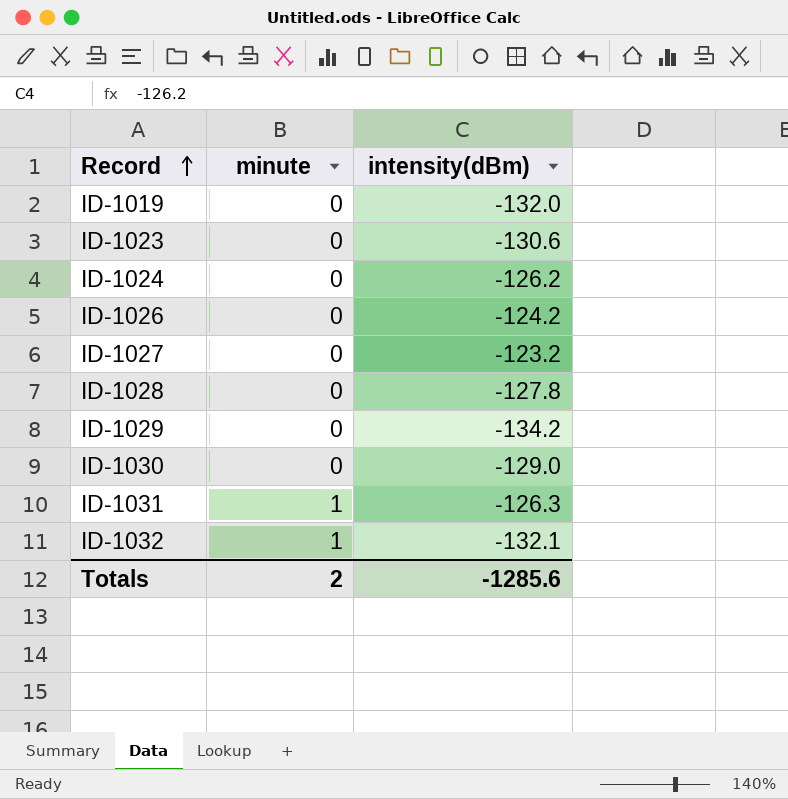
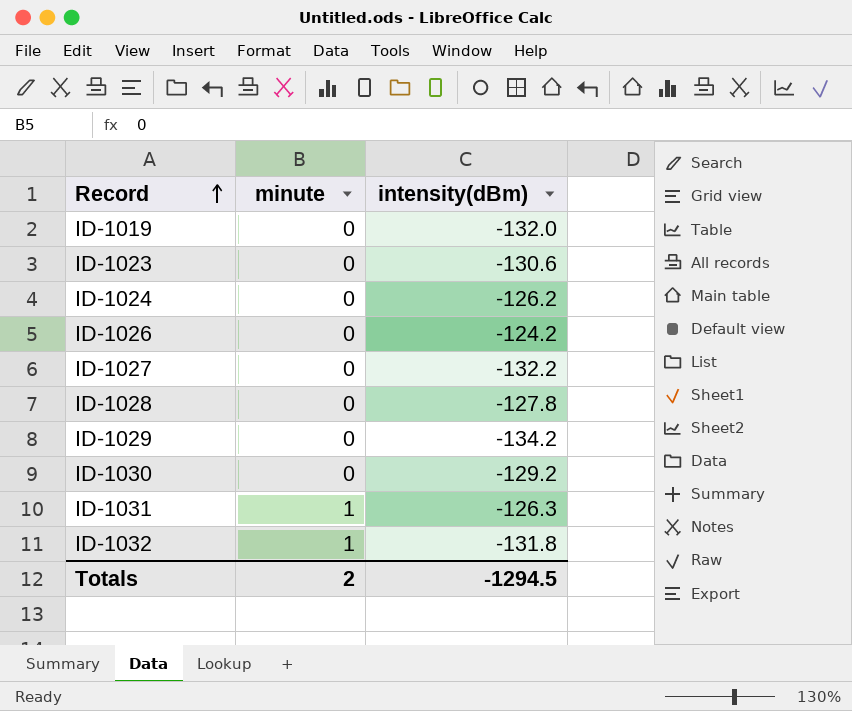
ID-1027 | intensity(dBm): -123.2 -> -132.2
ID-1030 | intensity(dBm): -129.0 -> -129.2
ID-1032 | intensity(dBm): -132.1 -> -131.8
Totals | intensity(dBm): -1285.6 -> -1294.5

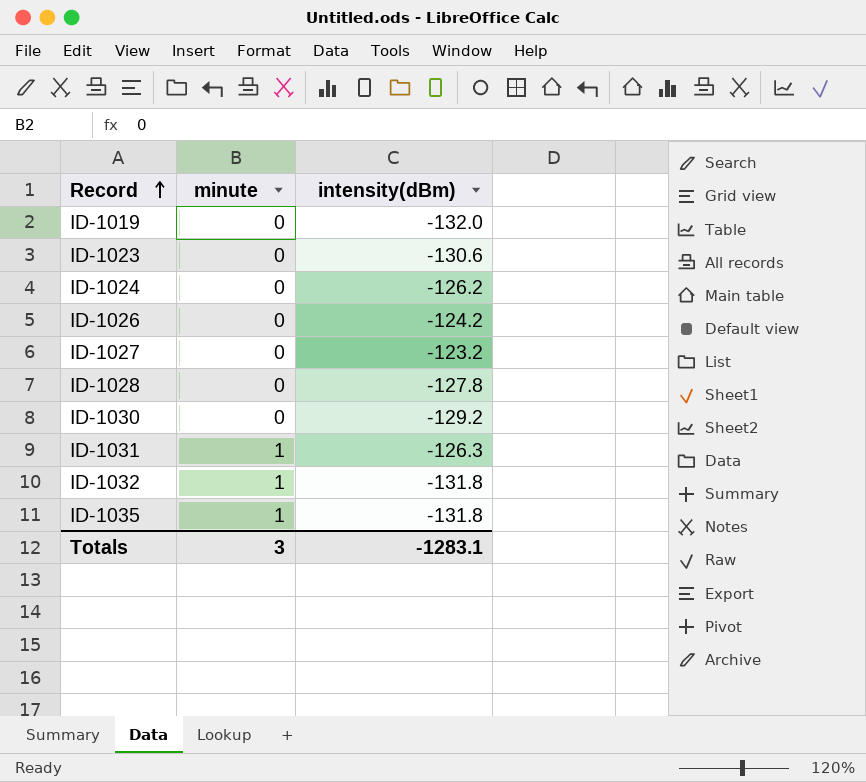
row ID-1029: 0 | -134.2 -> none
ID-1027 | intensity(dBm): -132.2 -> -123.2
row ID-1035: none -> 1 | -131.8
Totals | minute: 2 -> 3
Totals | intensity(dBm): -1294.5 -> -1283.1

